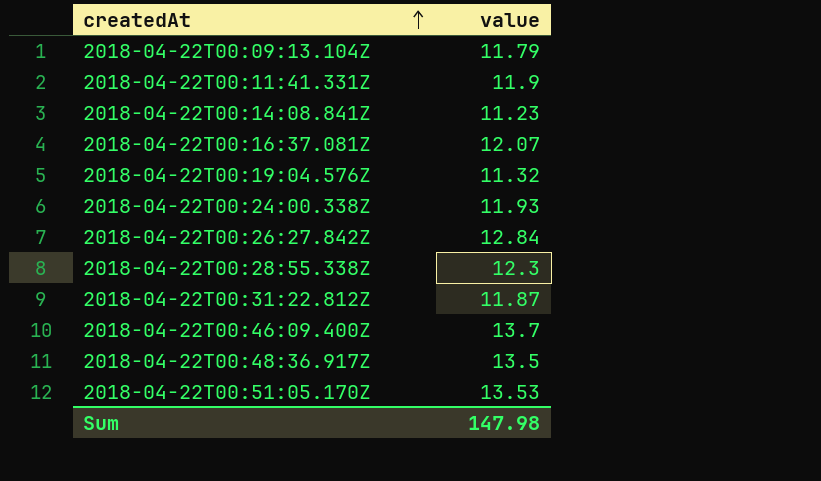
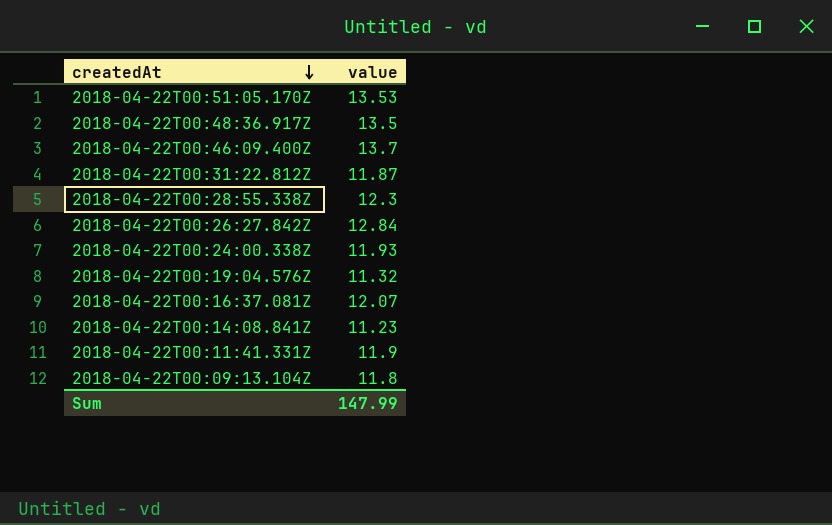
row order: createdAt ascending -> createdAt descending
2018-04-22T00:09:13.104Z | value: 11.79 -> 11.8
Sum | value: 147.98 -> 147.99

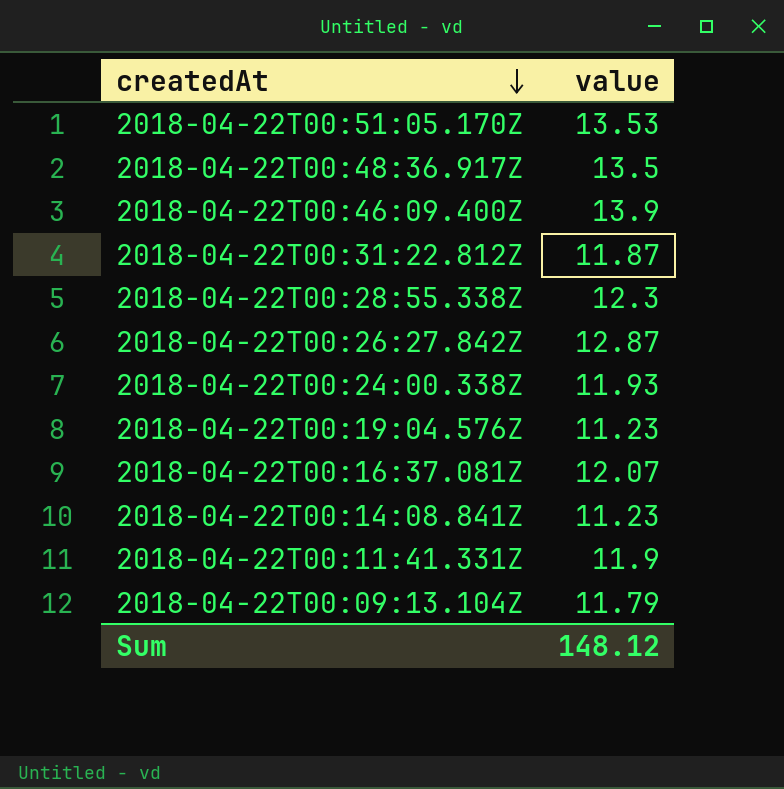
2018-04-22T00:46:09.400Z | value: 13.7 -> 13.9
2018-04-22T00:26:27.842Z | value: 12.84 -> 12.87
2018-04-22T00:19:04.576Z | value: 11.32 -> 11.23
2018-04-22T00:09:13.104Z | value: 11.8 -> 11.79
Sum | value: 147.99 -> 148.12

